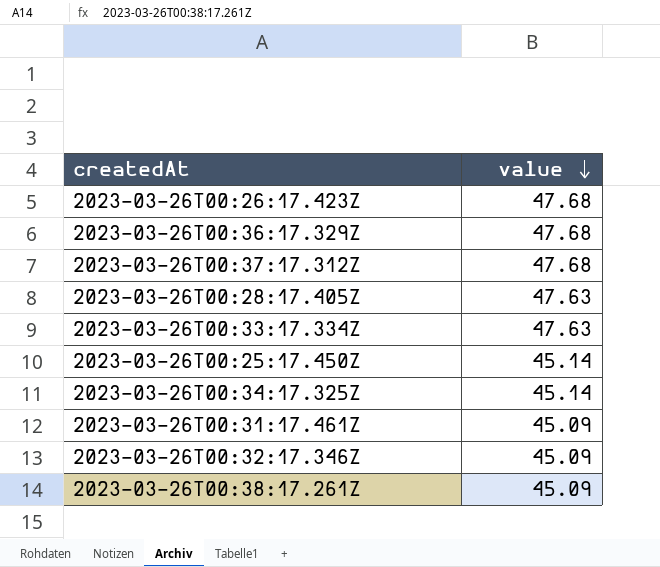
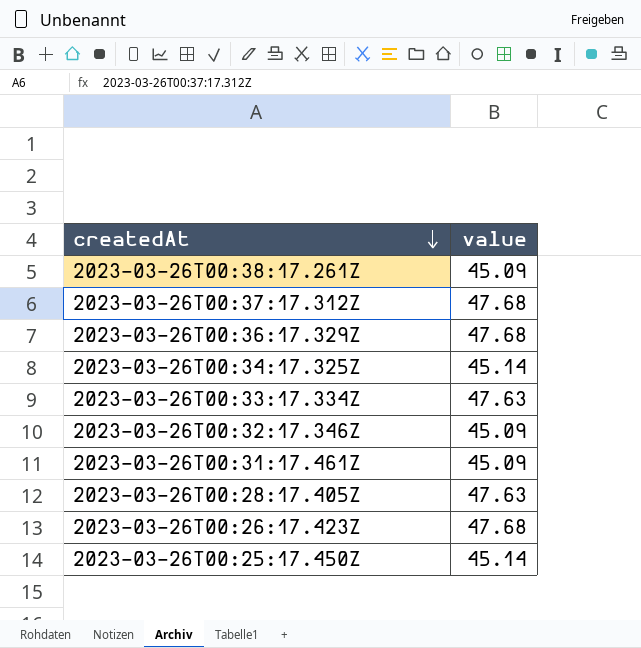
row order: value descending -> createdAt descending

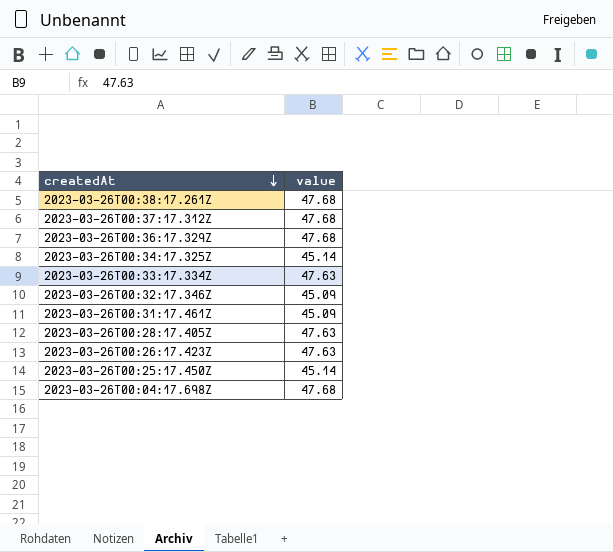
2023-03-26T00:38:17.261Z | value: 45.09 -> 47.68
2023-03-26T00:26:17.423Z | value: 47.68 -> 47.63
row 2023-03-26T00:04:17.698Z: none -> 47.68

